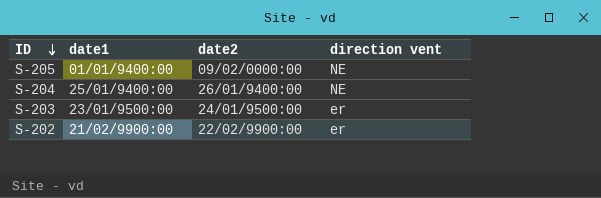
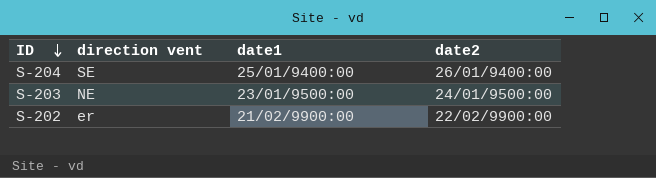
column direction vent | position: 4 -> 2
row S-205: 01/01/9400:00 | 09/02/0000:00 | NE -> none
S-204 | direction vent: NE -> SE
S-203 | direction vent: er -> NE

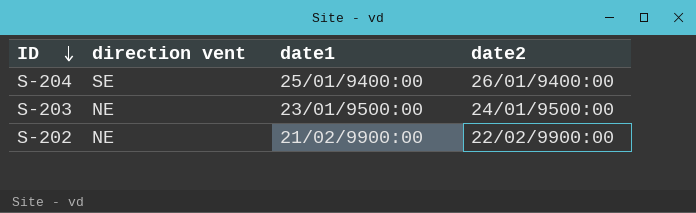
S-202 | direction vent: er -> NE

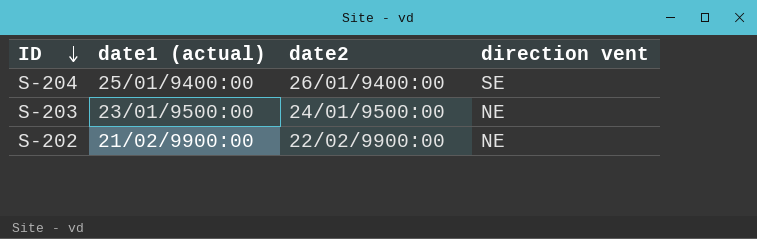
column name: date1 -> date1 (actual)
column direction vent | position: 2 -> 4

